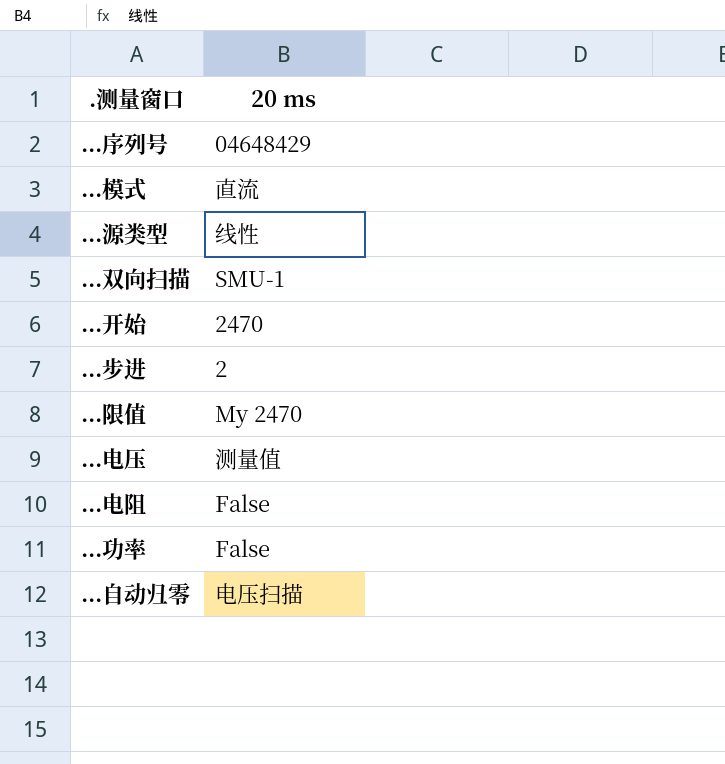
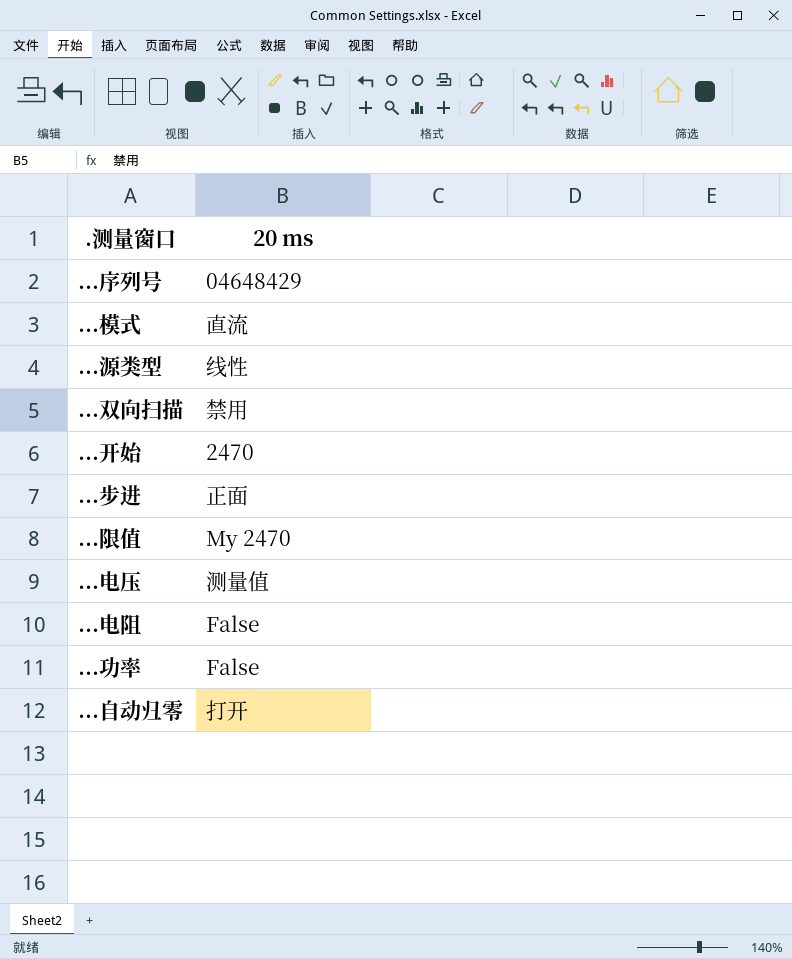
...双向扫描 | 20 ms: SMU-1 -> 禁用
...步进 | 20 ms: 2 -> 正面
...自动归零 | 20 ms: 电压扫描 -> 打开

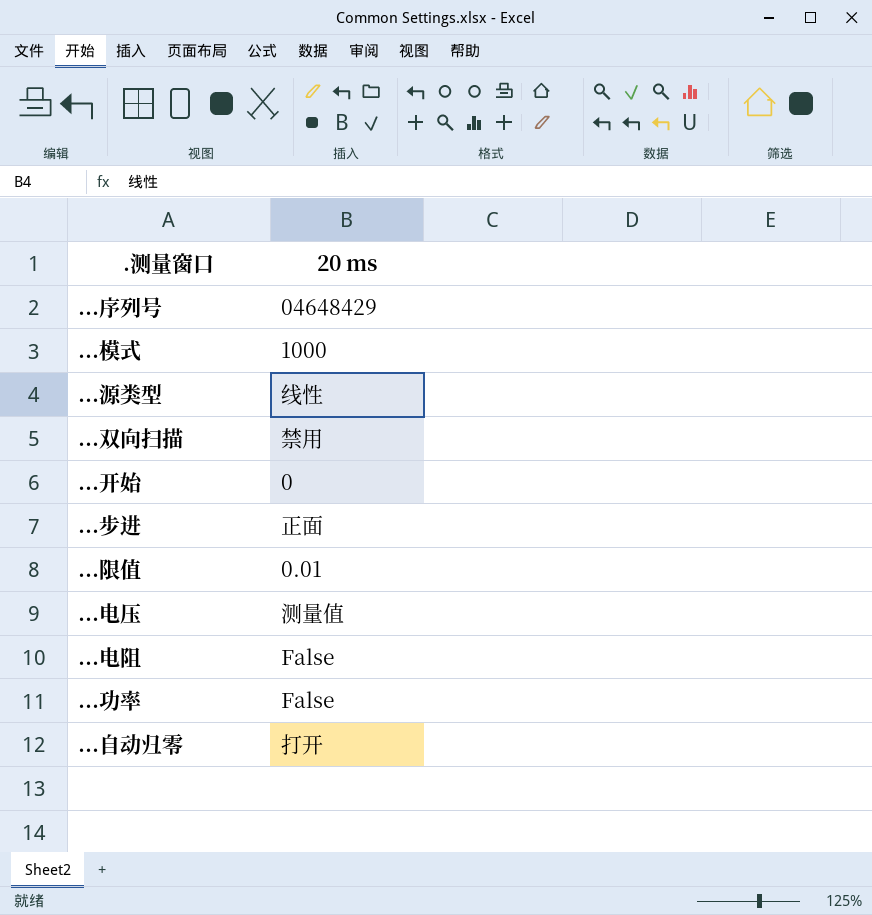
...模式 | 20 ms: 直流 -> 1000
...开始 | 20 ms: 2470 -> 0
...限值 | 20 ms: My 2470 -> 0.01

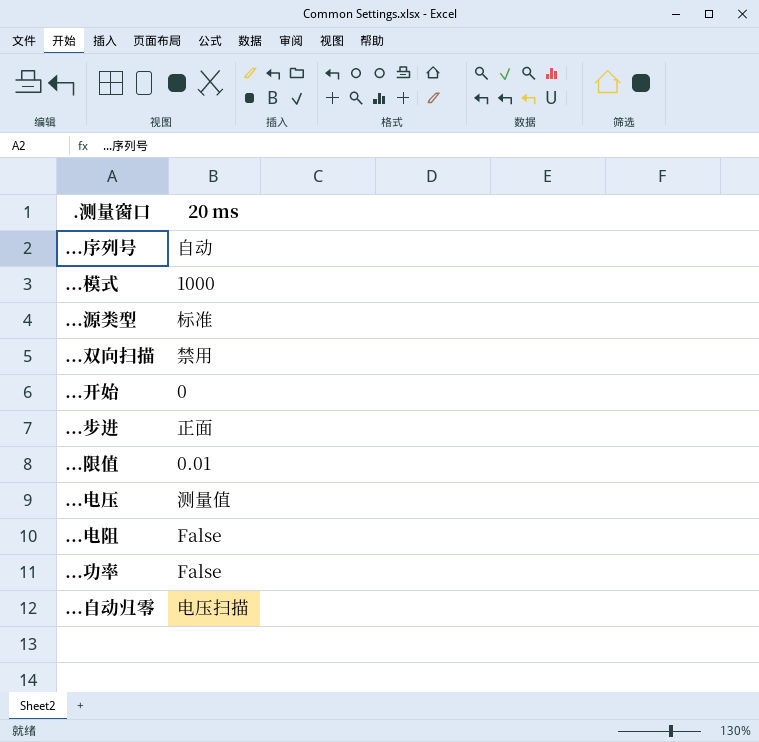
...序列号 | 20 ms: 04648429 -> 自动
...源类型 | 20 ms: 线性 -> 标准
...自动归零 | 20 ms: 打开 -> 电压扫描

